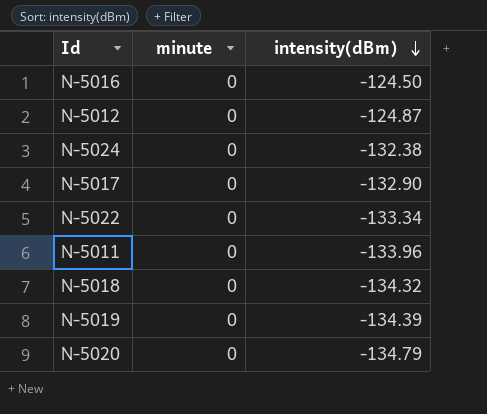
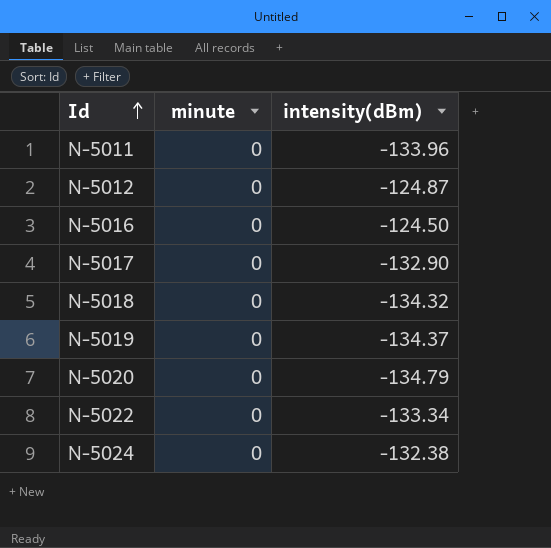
row order: intensity(dBm) descending -> Id ascending
N-5019 | intensity(dBm): -134.39 -> -134.37

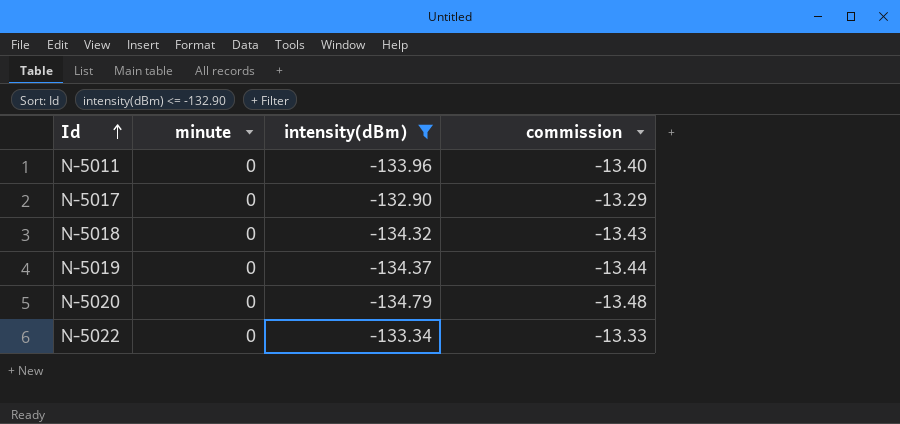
filter: none -> intensity(dBm) <= -132.90
column commission | formula: none -> [intensity(dBm)] * 0.1

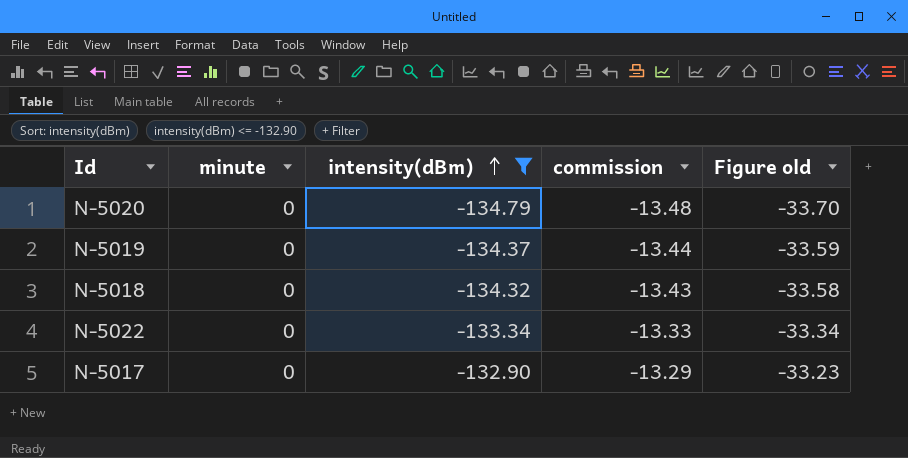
row order: Id ascending -> intensity(dBm) ascending
column Figure old | formula: none -> [intensity(dBm)] * 0.25
row N-5011: 0 | -133.96 | -13.40 -> none

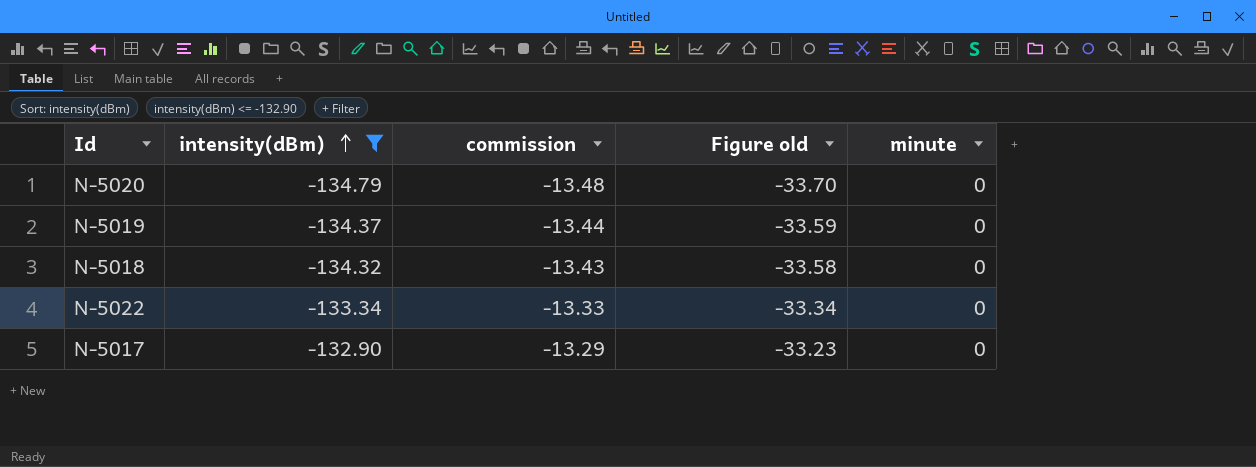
column minute | position: 2 -> 5

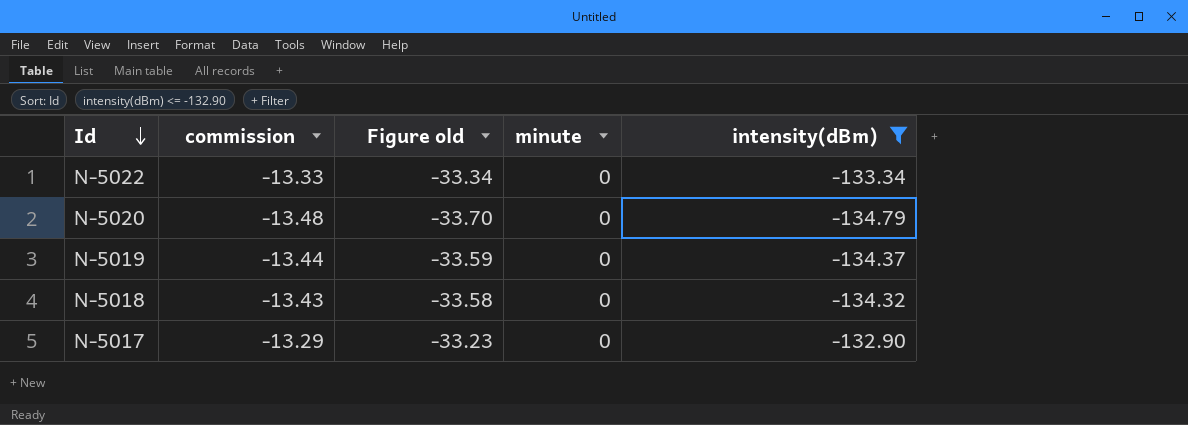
row order: intensity(dBm) ascending -> Id descending
column intensity(dBm) | position: 2 -> 5

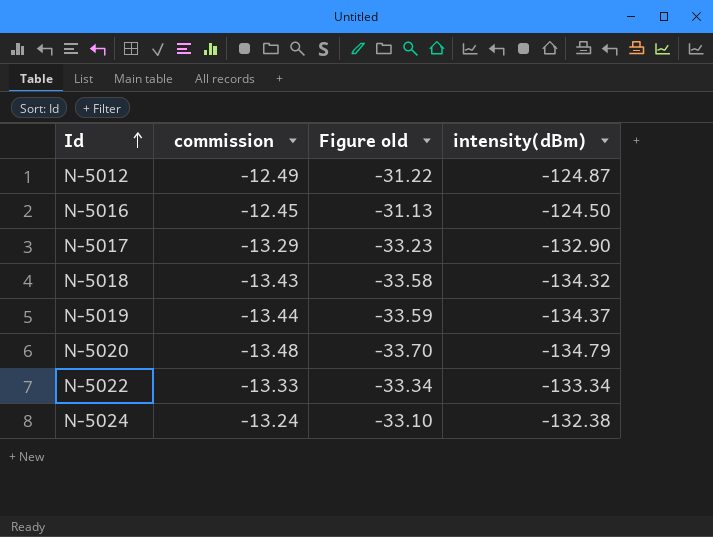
filter: intensity(dBm) <= -132.90 -> none
row order: Id descending -> Id ascending
column minute | position: 4 -> none

